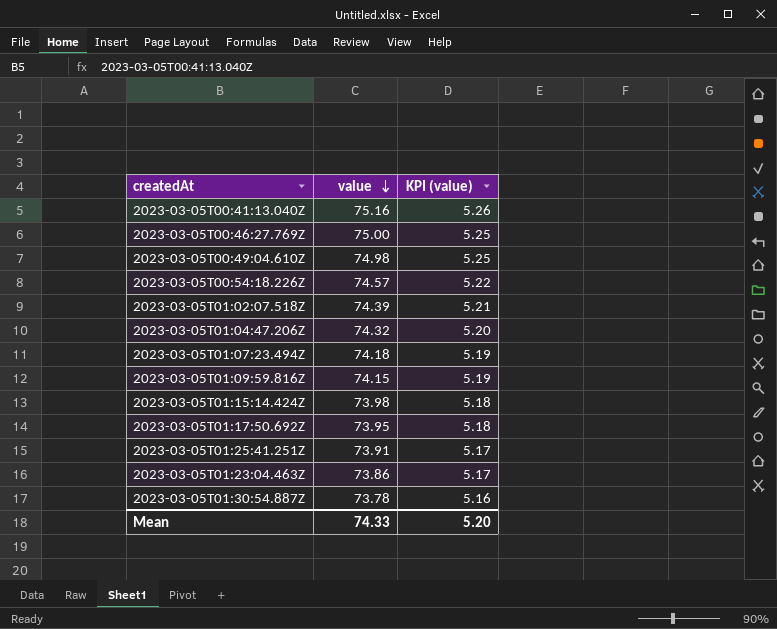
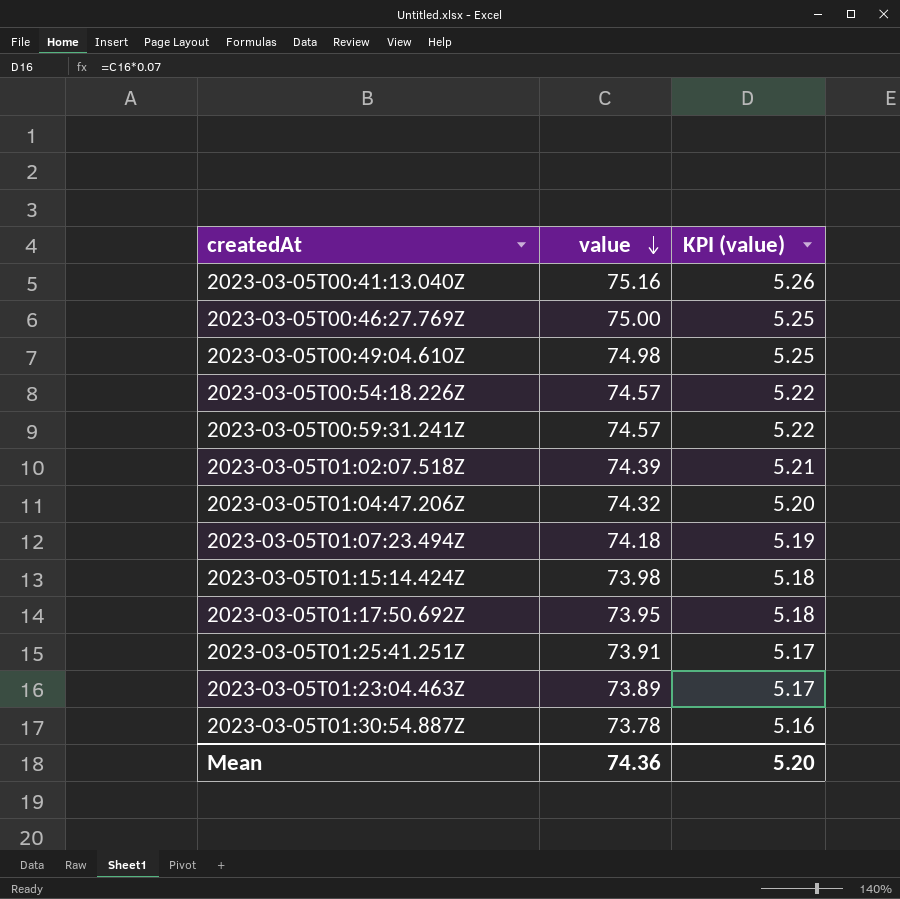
row 2023-03-05T01:09:59.816Z: 74.15 | 5.19 -> none
row 2023-03-05T00:59:31.241Z: none -> 74.57 | 5.22
2023-03-05T01:23:04.463Z | value: 73.86 -> 73.89
Mean | value: 74.33 -> 74.36

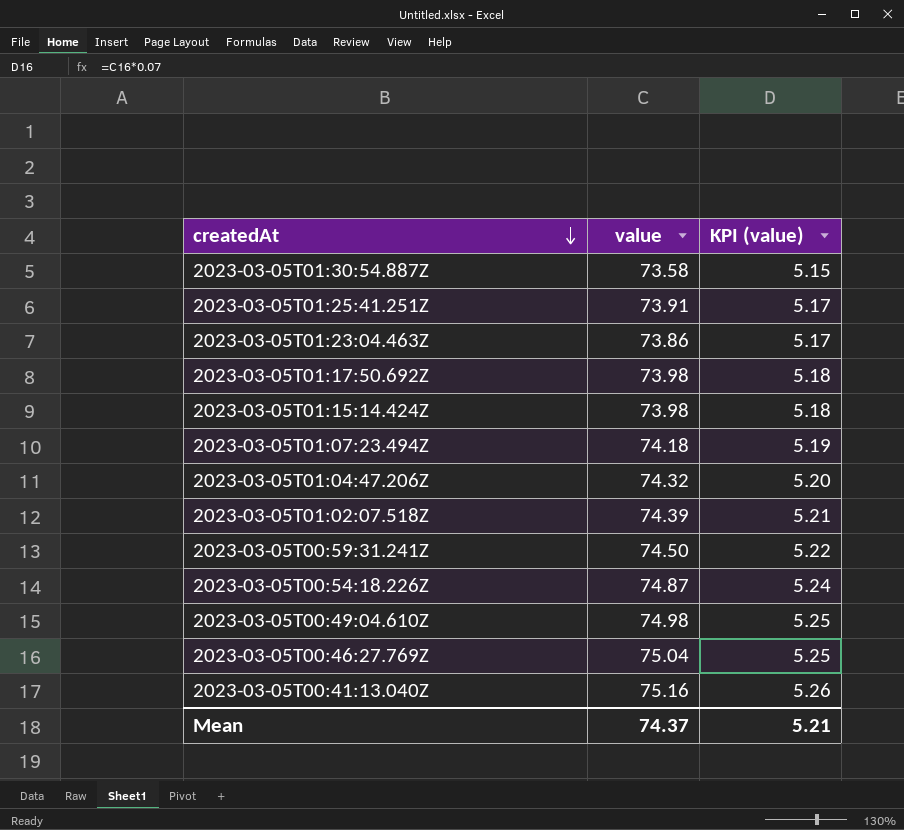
row order: value descending -> createdAt descending
2023-03-05T01:30:54.887Z | value: 73.78 -> 73.58
2023-03-05T01:30:54.887Z | KPI (value): 5.16 -> 5.15
2023-03-05T01:23:04.463Z | value: 73.89 -> 73.86
2023-03-05T01:17:50.692Z | value: 73.95 -> 73.98
2023-03-05T00:59:31.241Z | value: 74.57 -> 74.50
2023-03-05T00:54:18.226Z | value: 74.57 -> 74.87
2023-03-05T00:54:18.226Z | KPI (value): 5.22 -> 5.24
2023-03-05T00:46:27.769Z | value: 75.00 -> 75.04
Mean | value: 74.36 -> 74.37
Mean | KPI (value): 5.20 -> 5.21

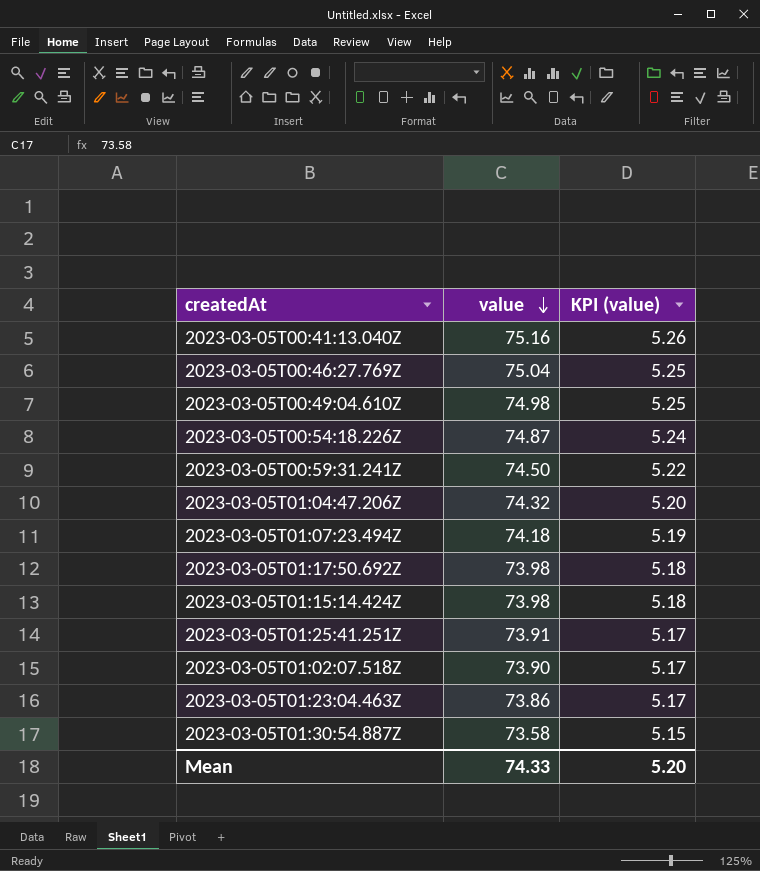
row order: createdAt descending -> value descending
2023-03-05T01:02:07.518Z | value: 74.39 -> 73.90
2023-03-05T01:02:07.518Z | KPI (value): 5.21 -> 5.17
Mean | value: 74.37 -> 74.33
Mean | KPI (value): 5.21 -> 5.20

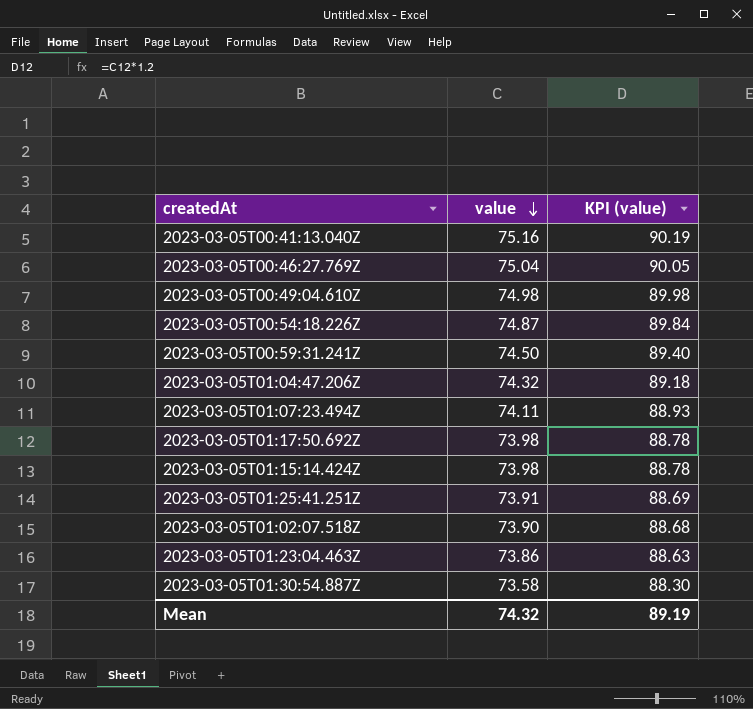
column KPI (value) | formula: [value] * 0.07 -> [value] * 1.2
2023-03-05T01:07:23.494Z | value: 74.18 -> 74.11
Mean | value: 74.33 -> 74.32
Mean | KPI (value): 5.20 -> 89.19

